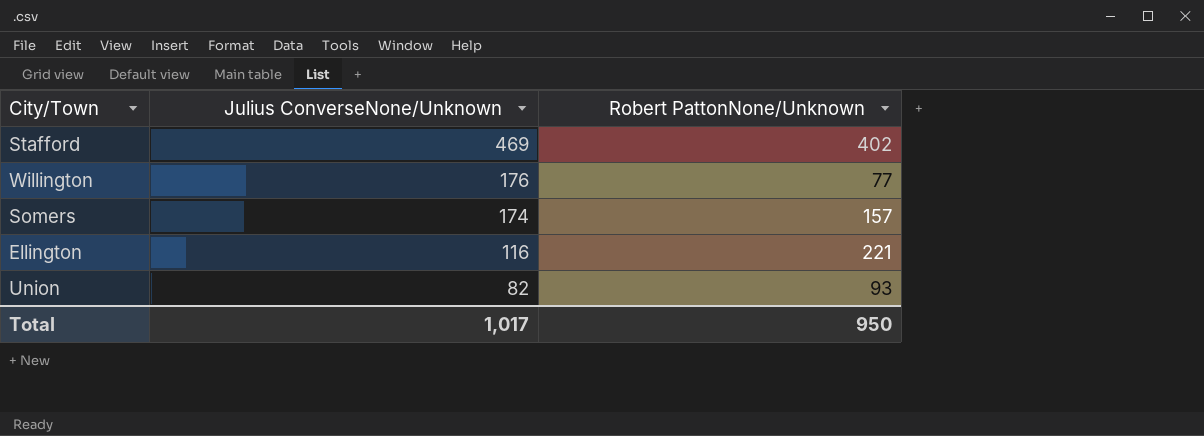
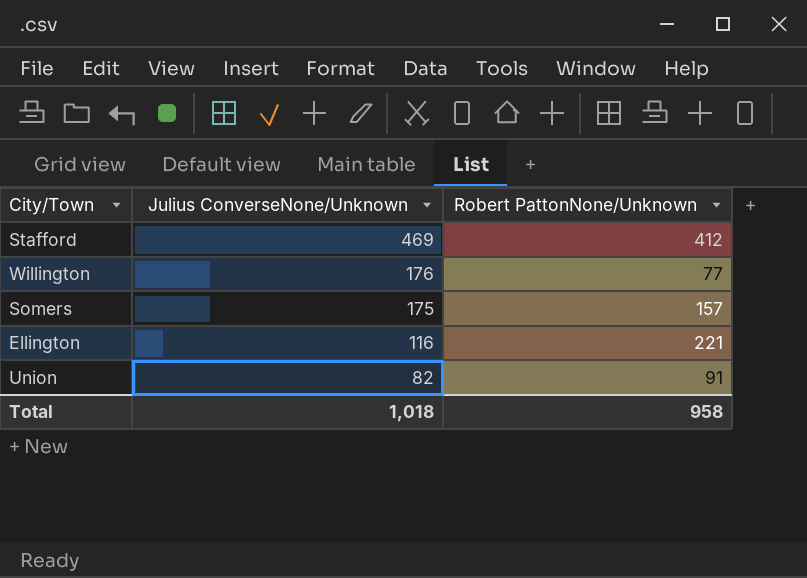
Stafford | Robert PattonNone/Unknown: 402 -> 412
Somers | Julius ConverseNone/Unknown: 174 -> 175
Union | Robert PattonNone/Unknown: 93 -> 91
Total | Julius ConverseNone/Unknown: 1,017 -> 1,018
Total | Robert PattonNone/Unknown: 950 -> 958

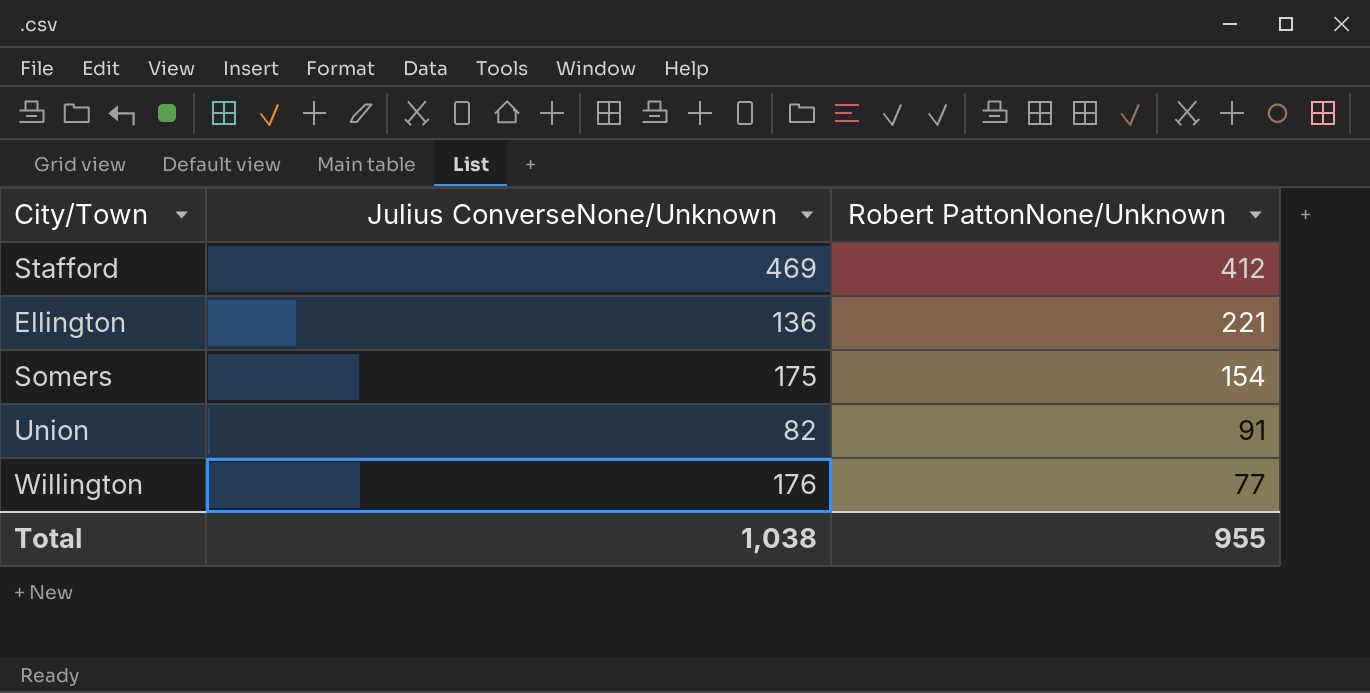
row order: Julius ConverseNone/Unknown descending -> Robert PattonNone/Unknown descending
Ellington | Julius ConverseNone/Unknown: 116 -> 136
Somers | Robert PattonNone/Unknown: 157 -> 154
Total | Julius ConverseNone/Unknown: 1,018 -> 1,038
Total | Robert PattonNone/Unknown: 958 -> 955

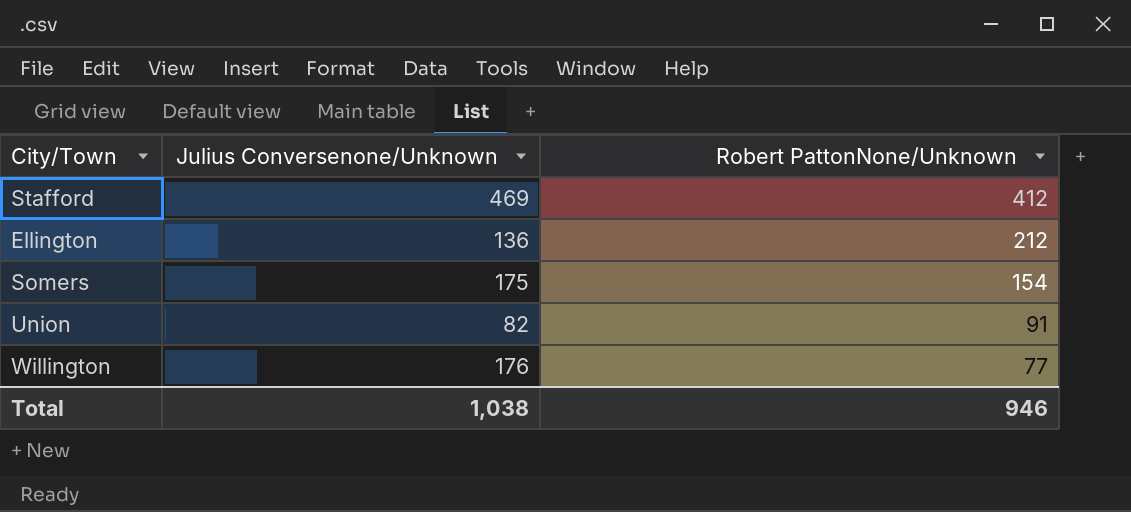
column name: Julius ConverseNone/Unknown -> Julius Conversenone/Unknown
Ellington | Robert PattonNone/Unknown: 221 -> 212
Total | Robert PattonNone/Unknown: 955 -> 946

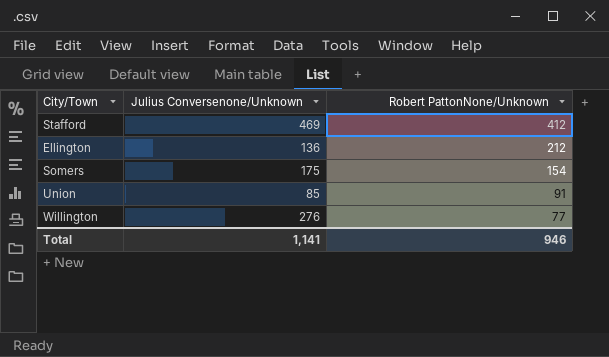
Union | Julius Conversenone/Unknown: 82 -> 85
Willington | Julius Conversenone/Unknown: 176 -> 276
Total | Julius Conversenone/Unknown: 1,038 -> 1,141

